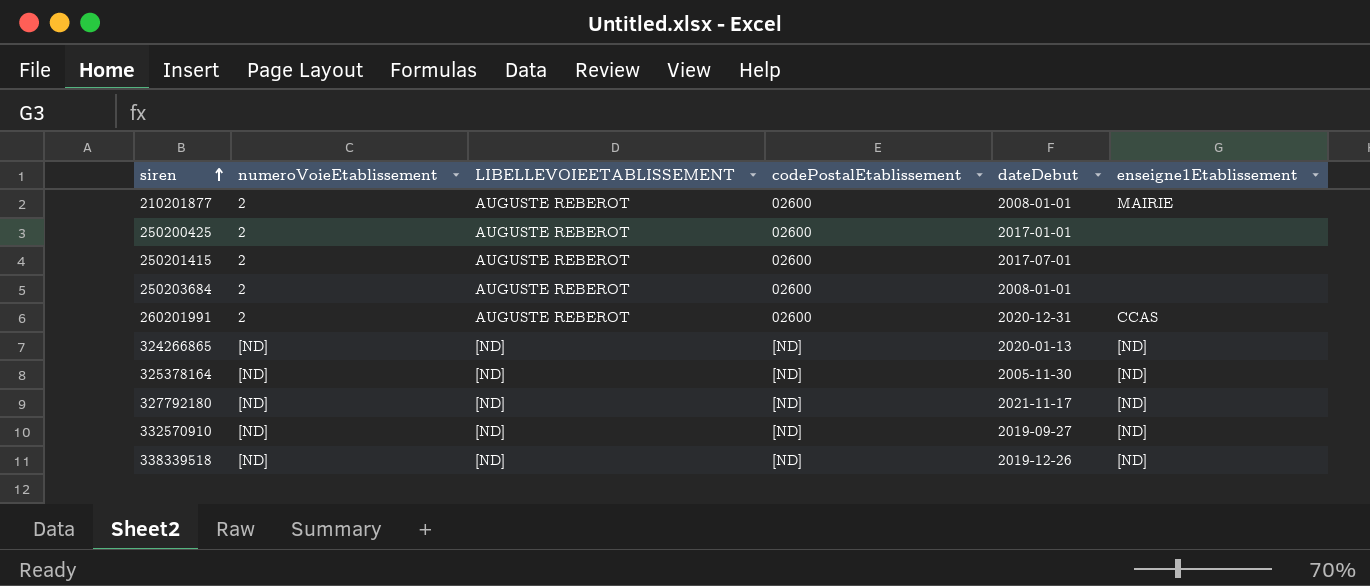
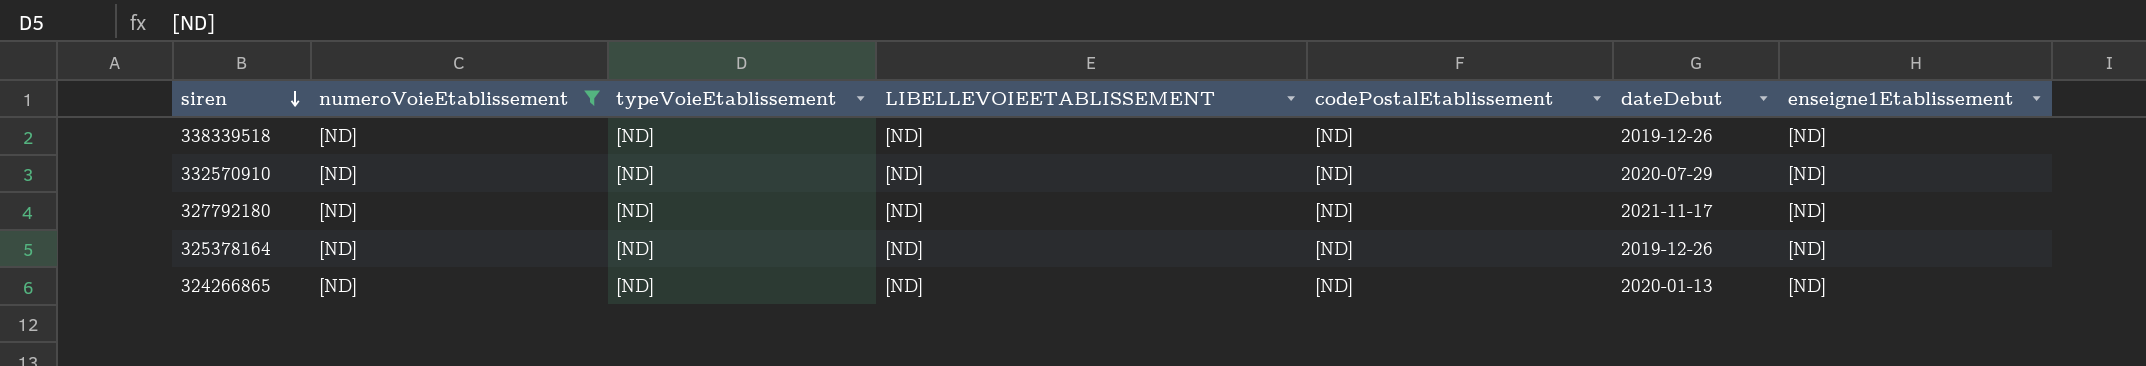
filter: none -> numeroVoieEtablissement = [ND]
row order: siren ascending -> siren descending
column typeVoieEtablissement | position: none -> 3
332570910 | dateDebut: 2019-09-27 -> 2020-07-29
325378164 | dateDebut: 2005-11-30 -> 2019-12-26

